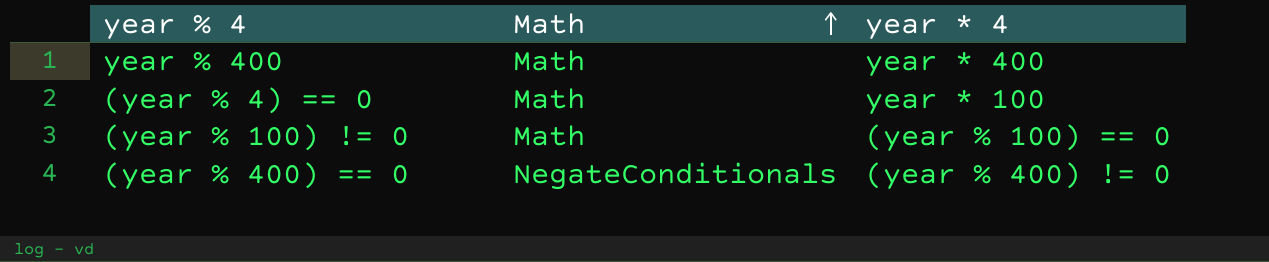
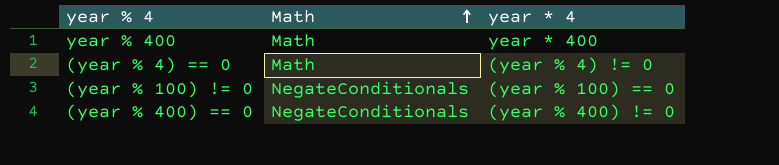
(year % 4) == 0 | year * 4: year * 100 -> (year % 4) != 0
(year % 100) != 0 | Math: Math -> NegateConditionals

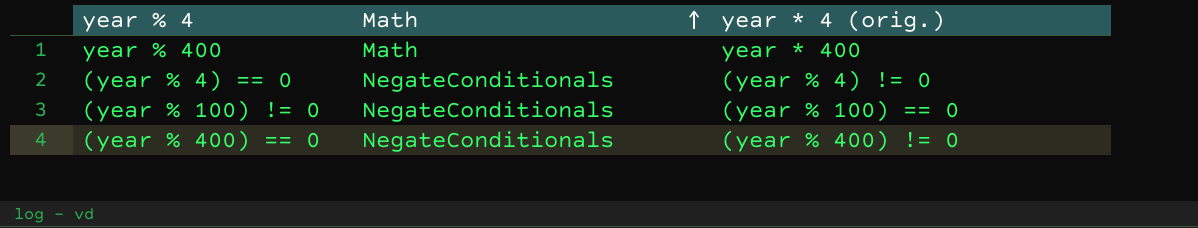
column name: year * 4 -> year * 4 (orig.)
(year % 4) == 0 | Math: Math -> NegateConditionals

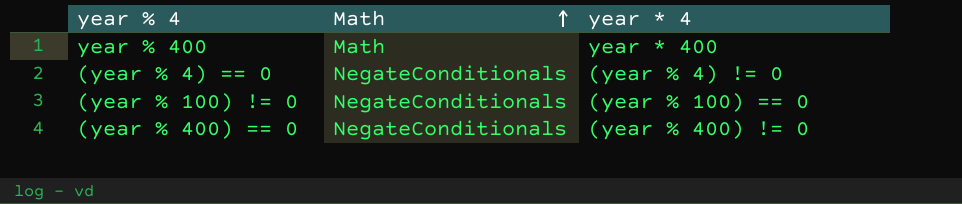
column name: year * 4 (orig.) -> year * 4

